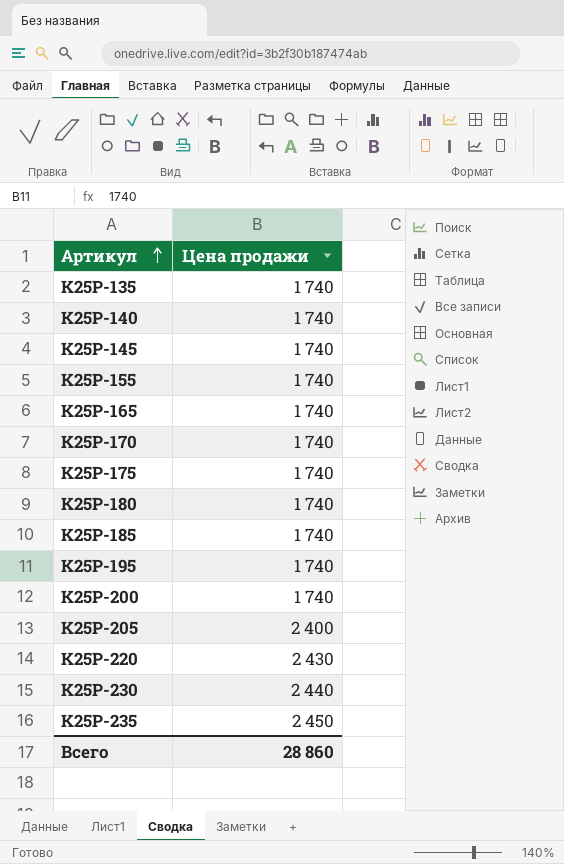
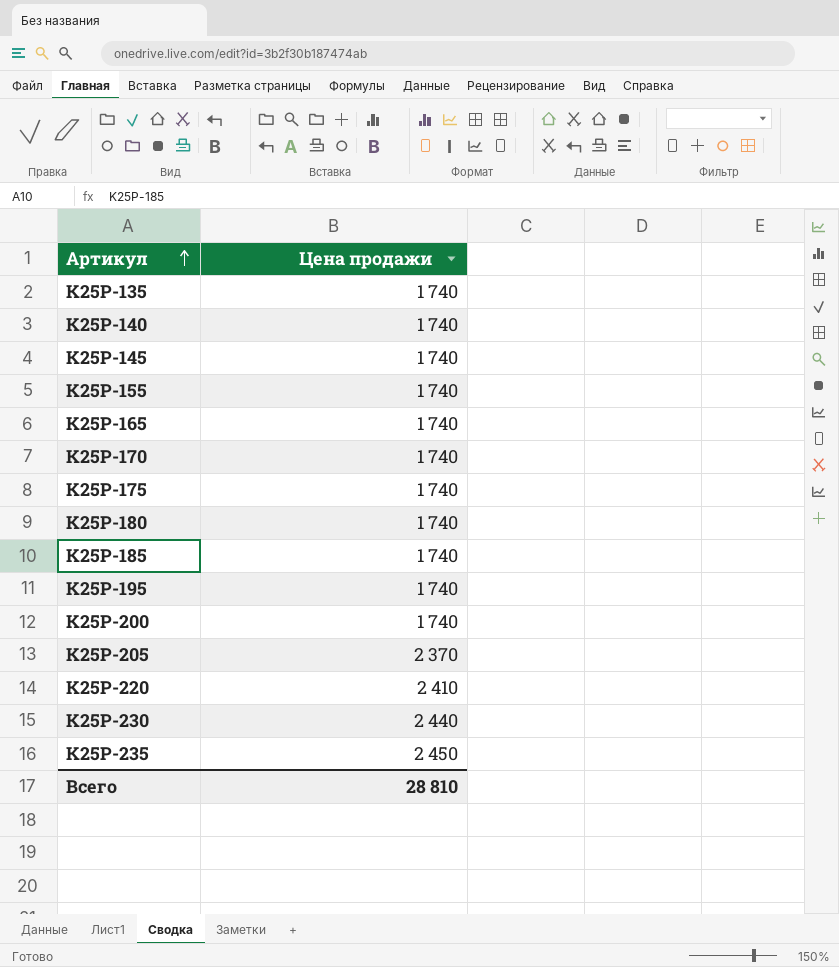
K25P-205 | Цена продажи: 2 400 -> 2 370
K25P-220 | Цена продажи: 2 430 -> 2 410
Всего | Цена продажи: 28 860 -> 28 810

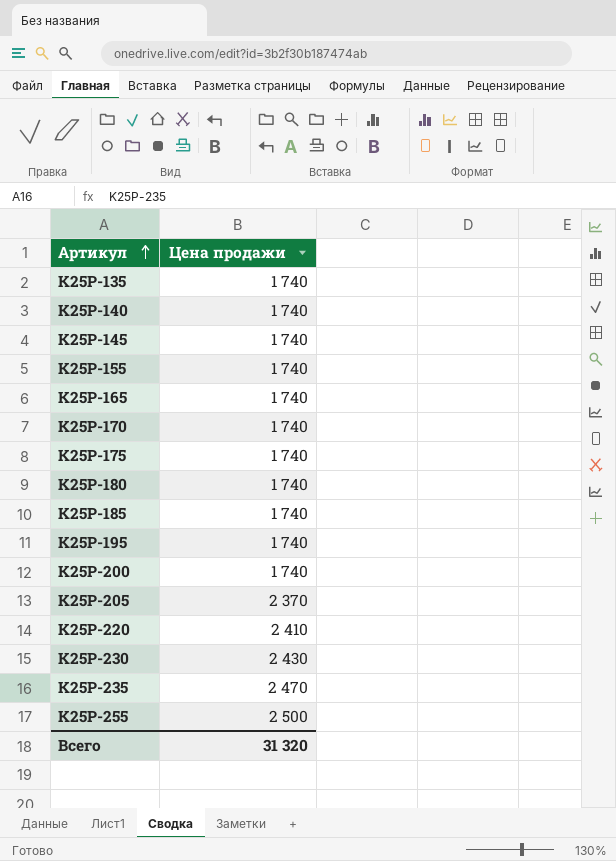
K25P-230 | Цена продажи: 2 440 -> 2 430
K25P-235 | Цена продажи: 2 450 -> 2 470
row K25P-255: none -> 2 500
Всего | Цена продажи: 28 810 -> 31 320

